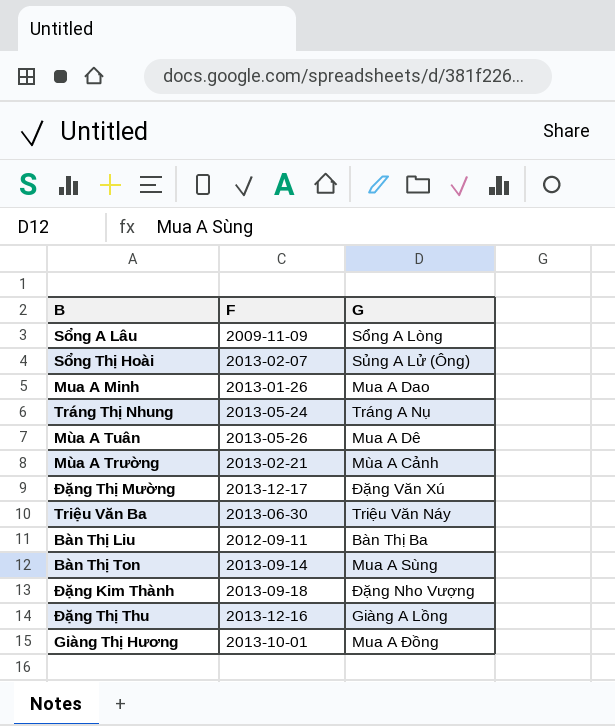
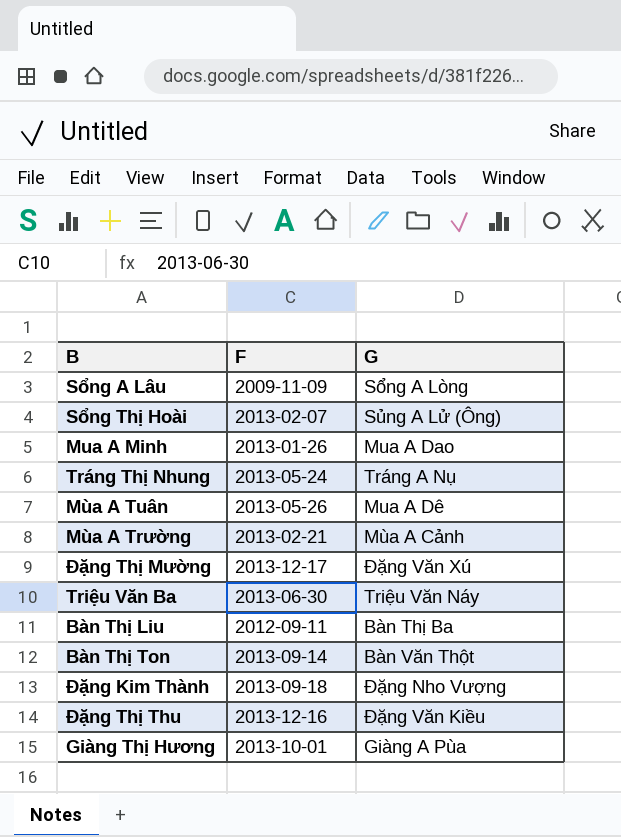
Bàn Thị Ton | G: Mua A Sùng -> Bàn Văn Thột
Đặng Thị Thu | G: Giàng A Lồng -> Đặng Văn Kiều
Giàng Thị Hương | G: Mua A Đồng -> Giàng A Pùa

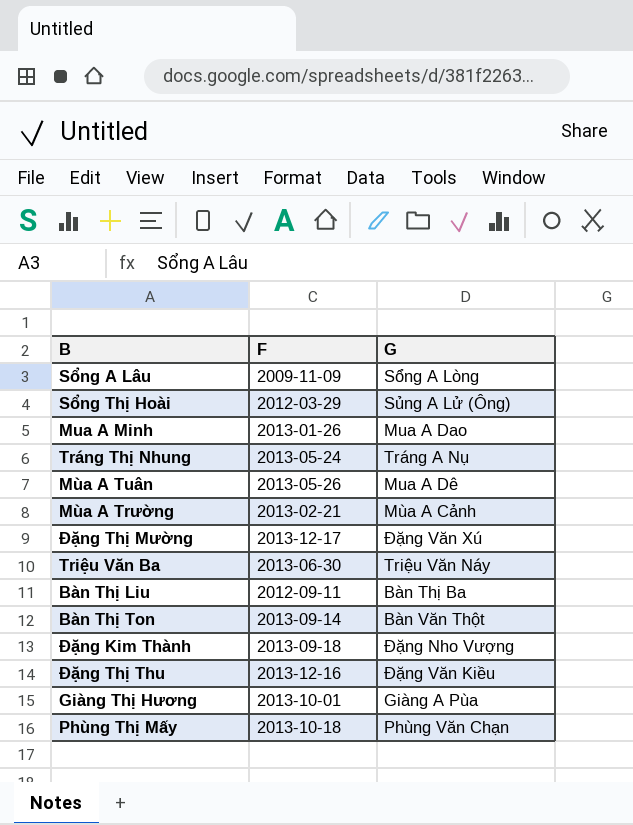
Sổng Thị Hoài | F: 2013-02-07 -> 2012-03-29
row Phùng Thị Mấy: none -> 2013-10-18 | Phùng Văn Chạn

